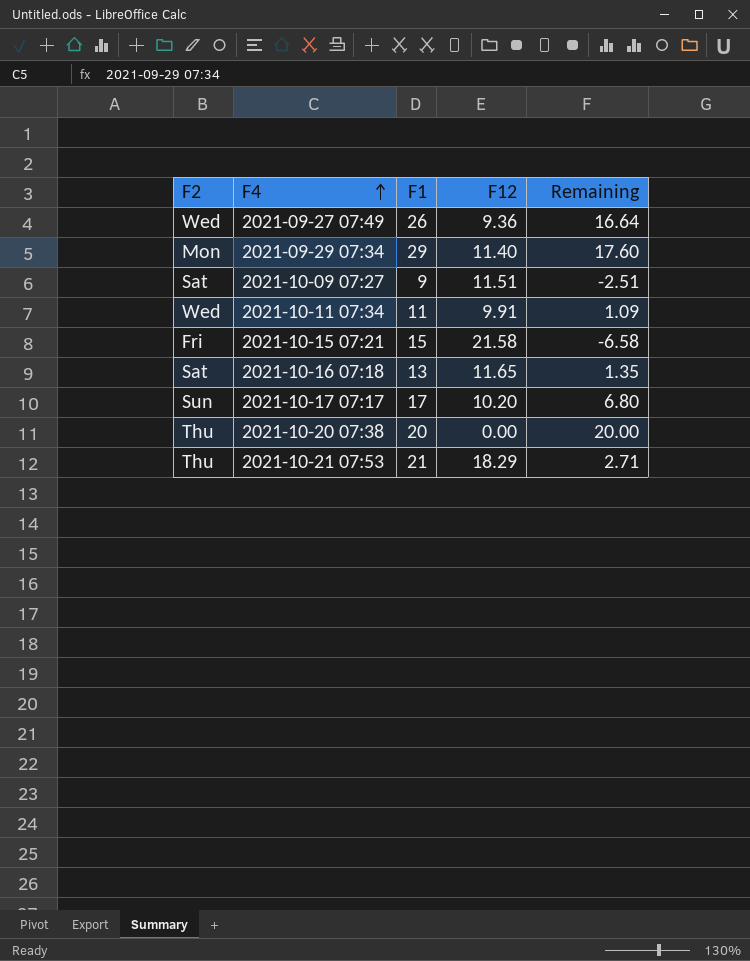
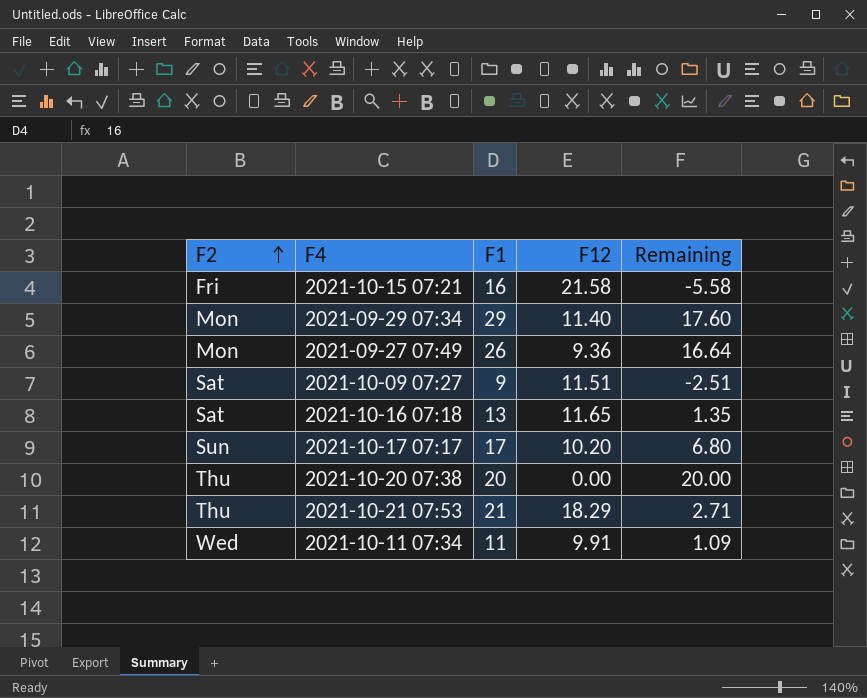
row order: F4 ascending -> F2 ascending
2021-10-15 07:21 | F1: 15 -> 16
2021-10-15 07:21 | Remaining: -6.58 -> -5.58
2021-09-27 07:49 | F2: Wed -> Mon

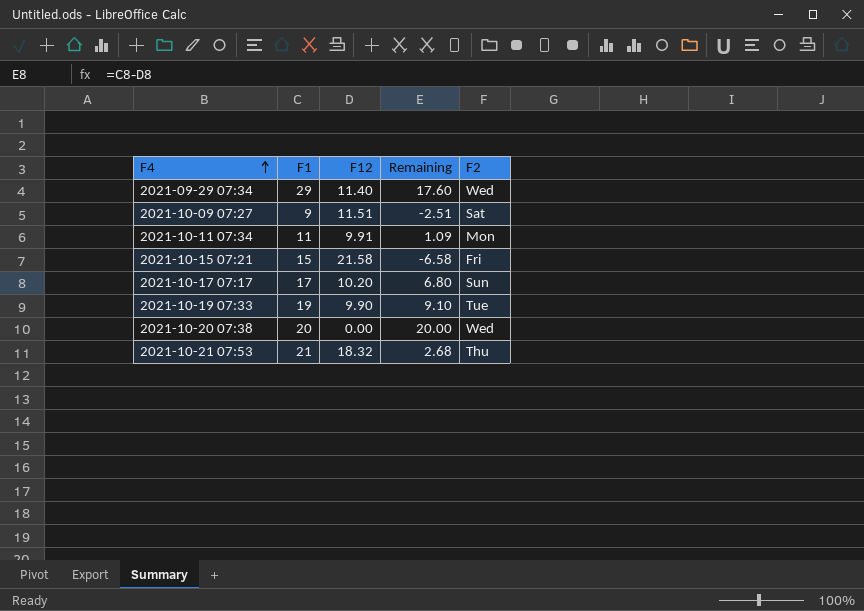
row order: F2 ascending -> F4 ascending
column F2 | position: 1 -> 5
row 2021-09-27 07:49: Mon | 26 | 9.36 | 16.64 -> none
row 2021-10-16 07:18: Sat | 13 | 11.65 | 1.35 -> none
2021-09-29 07:34 | F2: Mon -> Wed
2021-10-11 07:34 | F2: Wed -> Mon
2021-10-15 07:21 | F1: 16 -> 15
2021-10-15 07:21 | Remaining: -5.58 -> -6.58
row 2021-10-19 07:33: none -> 19 | 9.90 | 9.10 | Tue
2021-10-20 07:38 | F2: Thu -> Wed
2021-10-21 07:53 | F12: 18.29 -> 18.32
2021-10-21 07:53 | Remaining: 2.71 -> 2.68

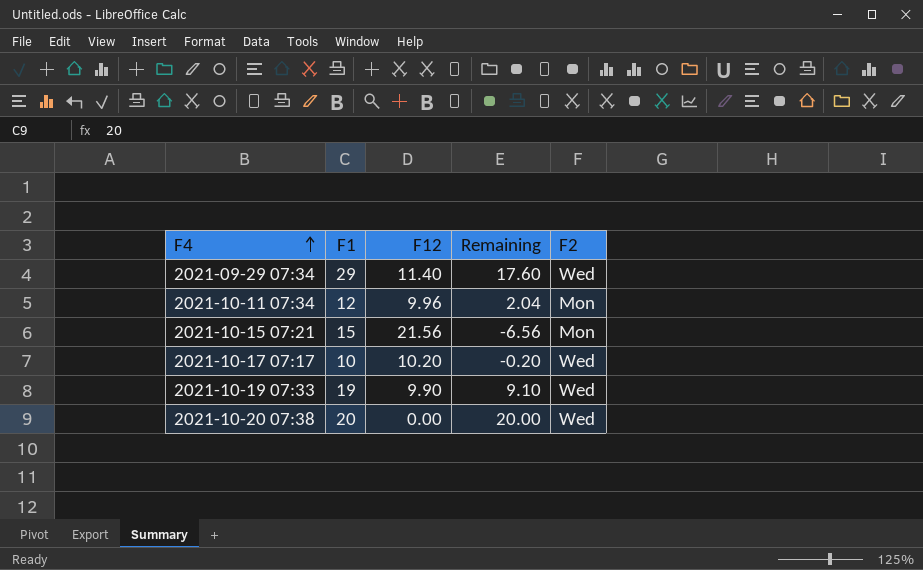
row 2021-10-09 07:27: 9 | 11.51 | -2.51 | Sat -> none
row 2021-10-21 07:53: 21 | 18.32 | 2.68 | Thu -> none
2021-10-11 07:34 | F1: 11 -> 12
2021-10-11 07:34 | F12: 9.91 -> 9.96
2021-10-11 07:34 | Remaining: 1.09 -> 2.04
2021-10-15 07:21 | F12: 21.58 -> 21.56
2021-10-15 07:21 | Remaining: -6.58 -> -6.56
2021-10-15 07:21 | F2: Fri -> Mon
2021-10-17 07:17 | F1: 17 -> 10
2021-10-17 07:17 | Remaining: 6.80 -> -0.20
2021-10-17 07:17 | F2: Sun -> Wed
2021-10-19 07:33 | F2: Tue -> Wed

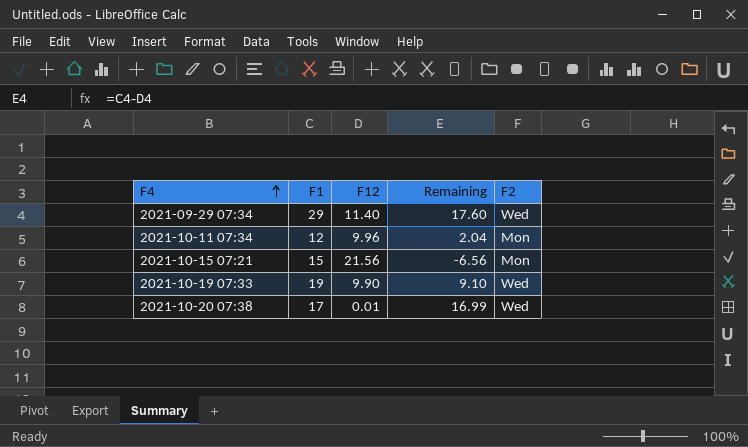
row 2021-10-17 07:17: 10 | 10.20 | -0.20 | Wed -> none
2021-10-20 07:38 | F1: 20 -> 17
2021-10-20 07:38 | F12: 0.00 -> 0.01
2021-10-20 07:38 | Remaining: 20.00 -> 16.99

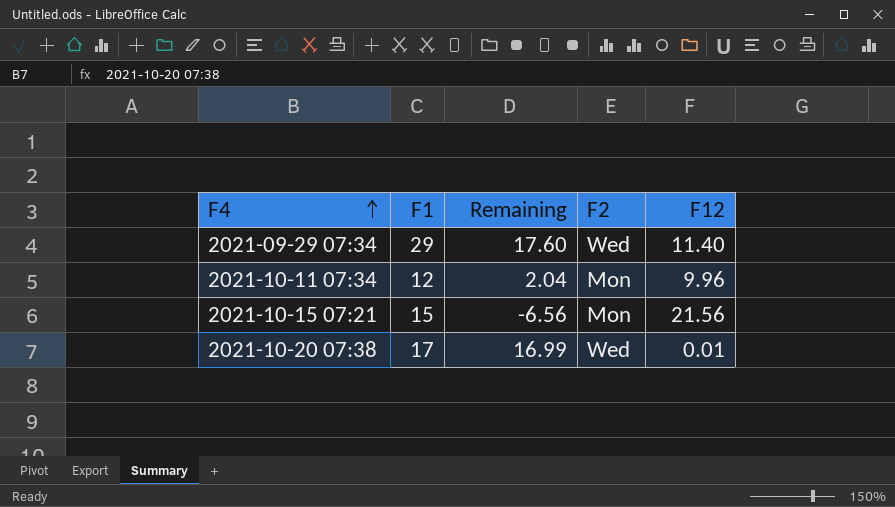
column F12 | position: 3 -> 5
row 2021-10-19 07:33: 19 | 9.90 | 9.10 | Wed -> none

